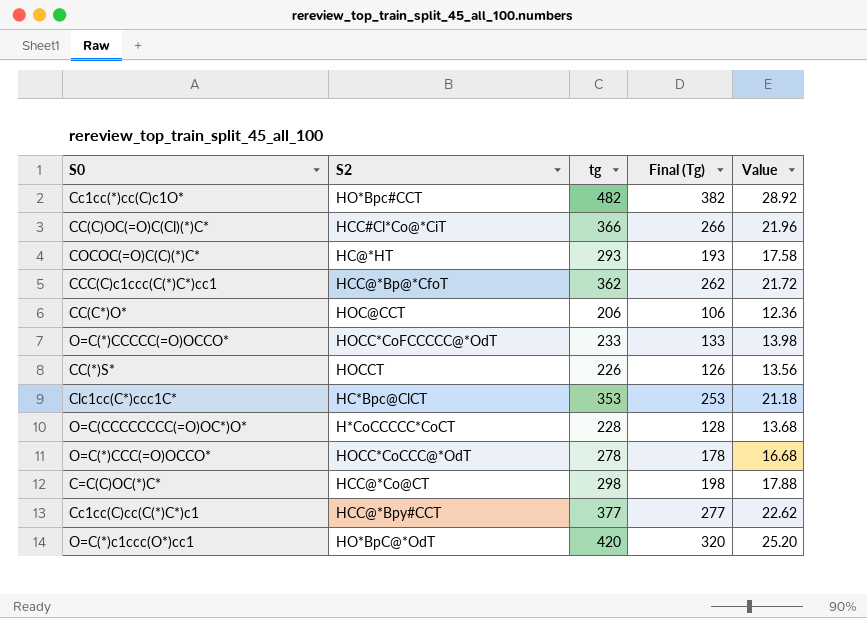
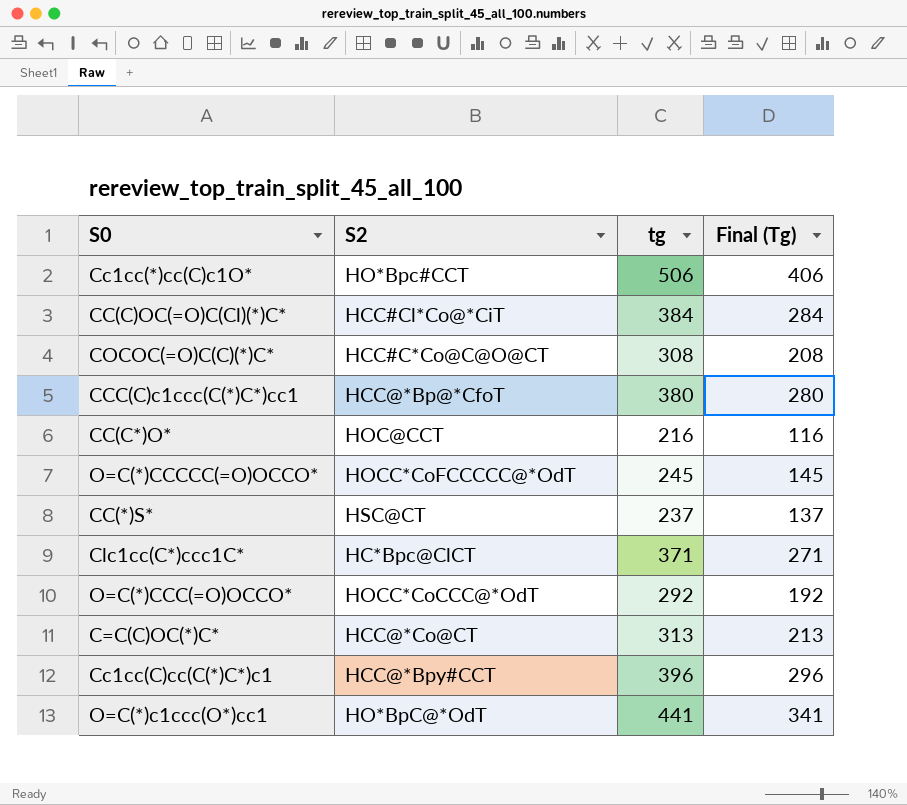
column Value | formula: [tg] * 0.06 -> none
row O=C(CCCCCCCC(=O)OC*)O*: H*CoCCCCC*CoCT | 228 | 128 | 13.68 -> none
Cc1cc(*)cc(C)c1O* | tg: 482 -> 506
Cc1cc(*)cc(C)c1O* | Final (Tg): 382 -> 406
CC(C)OC(=O)C(Cl)(*)C* | tg: 366 -> 384
CC(C)OC(=O)C(Cl)(*)C* | Final (Tg): 266 -> 284
COCOC(=O)C(C)(*)C* | S2: HC@*HT -> HCC#C*Co@C@O@CT
COCOC(=O)C(C)(*)C* | tg: 293 -> 308
COCOC(=O)C(C)(*)C* | Final (Tg): 193 -> 208
CCC(C)c1ccc(C(*)C*)cc1 | tg: 362 -> 380
CCC(C)c1ccc(C(*)C*)cc1 | Final (Tg): 262 -> 280
CC(C*)O* | tg: 206 -> 216
CC(C*)O* | Final (Tg): 106 -> 116
O=C(*)CCCCC(=O)OCCO* | tg: 233 -> 245
O=C(*)CCCCC(=O)OCCO* | Final (Tg): 133 -> 145
CC(*)S* | S2: HOCCT -> HSC@CT
CC(*)S* | tg: 226 -> 237
CC(*)S* | Final (Tg): 126 -> 137
Clc1cc(C*)ccc1C* | tg: 353 -> 371
Clc1cc(C*)ccc1C* | Final (Tg): 253 -> 271
O=C(*)CCC(=O)OCCO* | tg: 278 -> 292
O=C(*)CCC(=O)OCCO* | Final (Tg): 178 -> 192
C=C(C)OC(*)C* | tg: 298 -> 313
C=C(C)OC(*)C* | Final (Tg): 198 -> 213
Cc1cc(C)cc(C(*)C*)c1 | tg: 377 -> 396
Cc1cc(C)cc(C(*)C*)c1 | Final (Tg): 277 -> 296
O=C(*)c1ccc(O*)cc1 | tg: 420 -> 441
O=C(*)c1ccc(O*)cc1 | Final (Tg): 320 -> 341

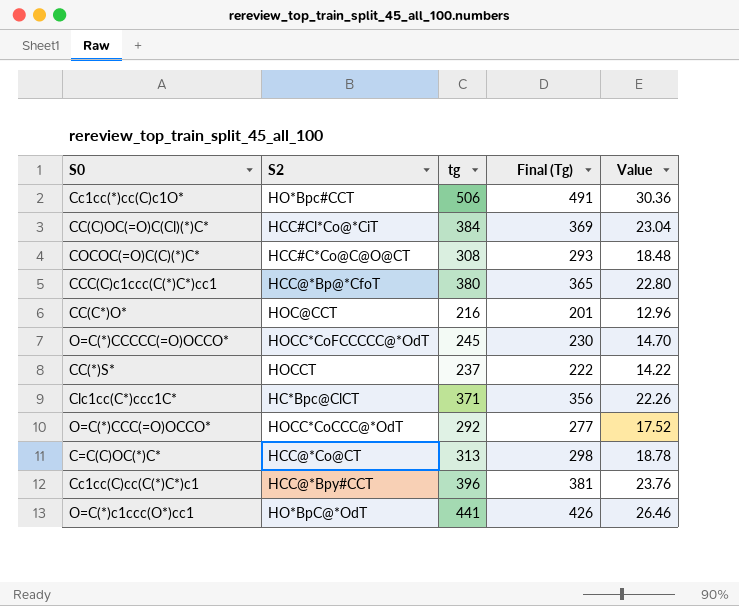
column Final (Tg) | formula: [tg] - 100 -> [tg] - 15
column Value | formula: none -> [tg] * 0.06
CC(*)S* | S2: HSC@CT -> HOCCT

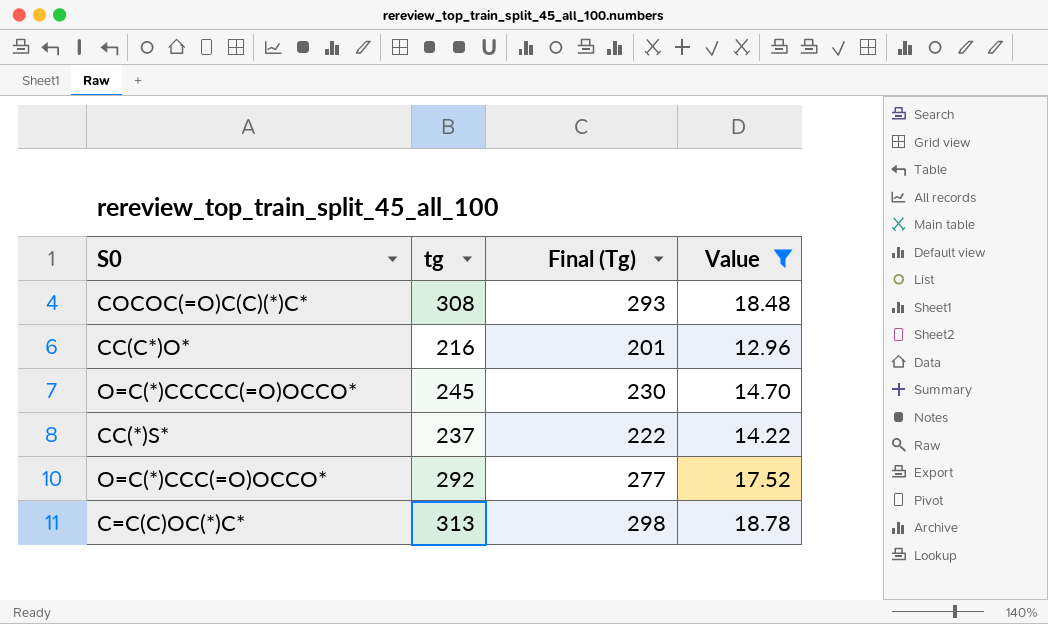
filter: none -> Value <= 18.78
column S2 | position: 2 -> none

